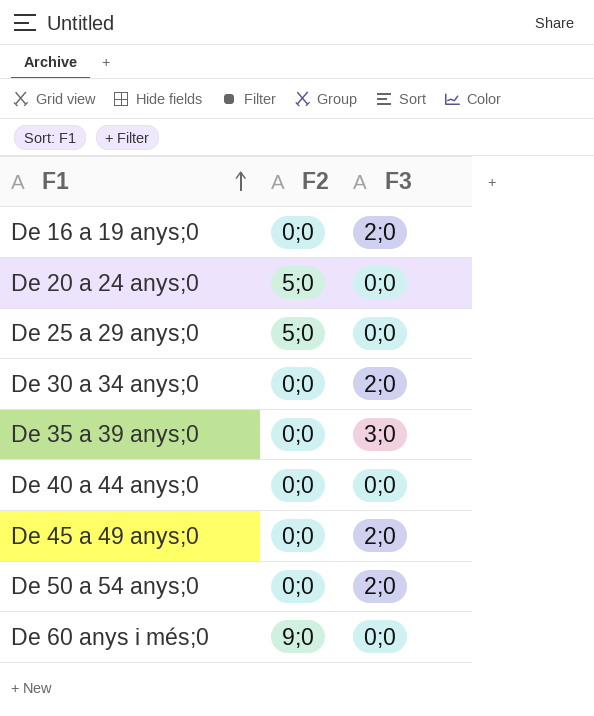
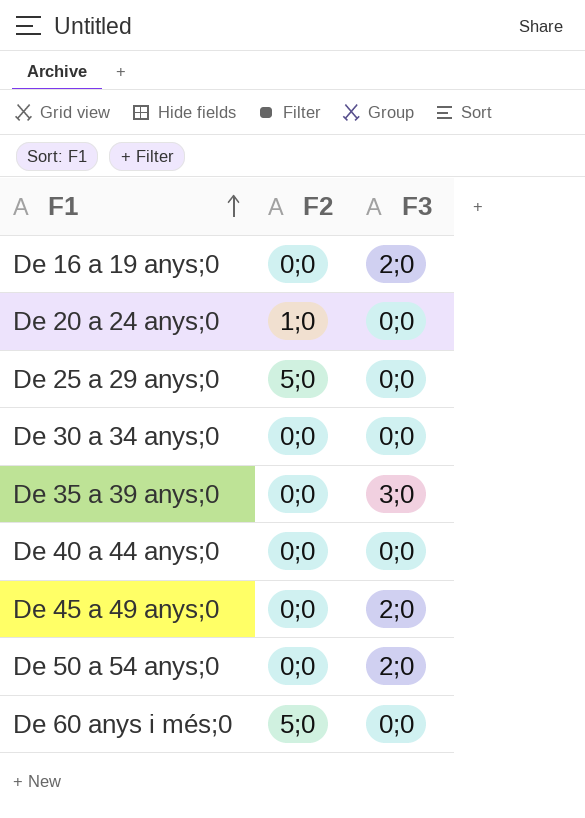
De 20 a 24 anys;0 | F2: 5;0 -> 1;0
De 30 a 34 anys;0 | F3: 2;0 -> 0;0
De 60 anys i més;0 | F2: 9;0 -> 5;0

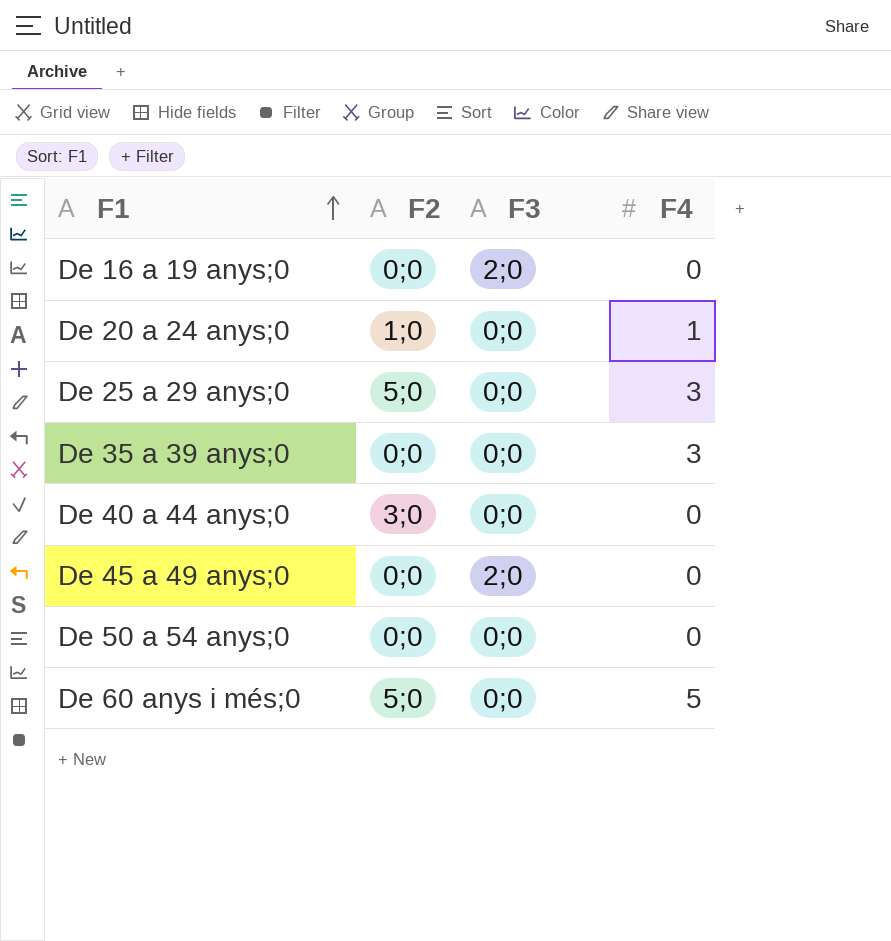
column F4 | position: none -> 4
row De 30 a 34 anys;0: 0;0 | 0;0 -> none
De 35 a 39 anys;0 | F3: 3;0 -> 0;0
De 40 a 44 anys;0 | F2: 0;0 -> 3;0
De 50 a 54 anys;0 | F3: 2;0 -> 0;0

